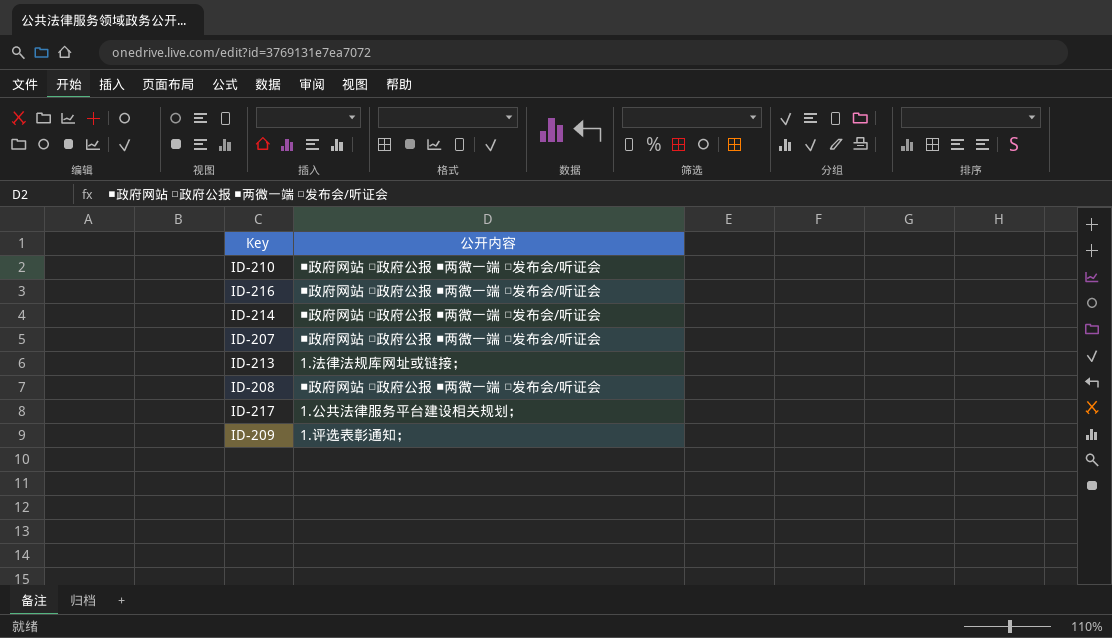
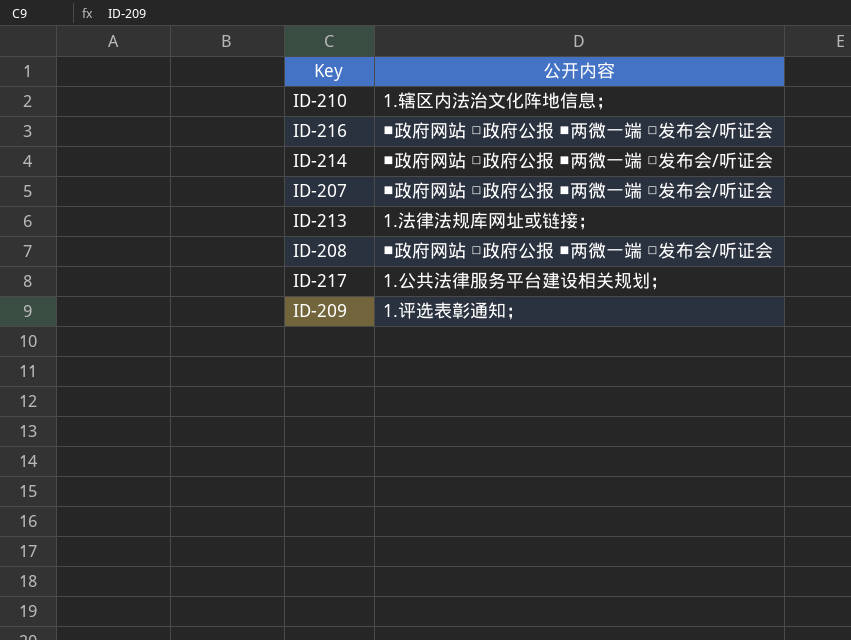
ID-210 | 公开内容: ■政府网站 □政府公报 ■两微一端 □发布会/听证会 -> 1.辖区内法治文化阵地信息；

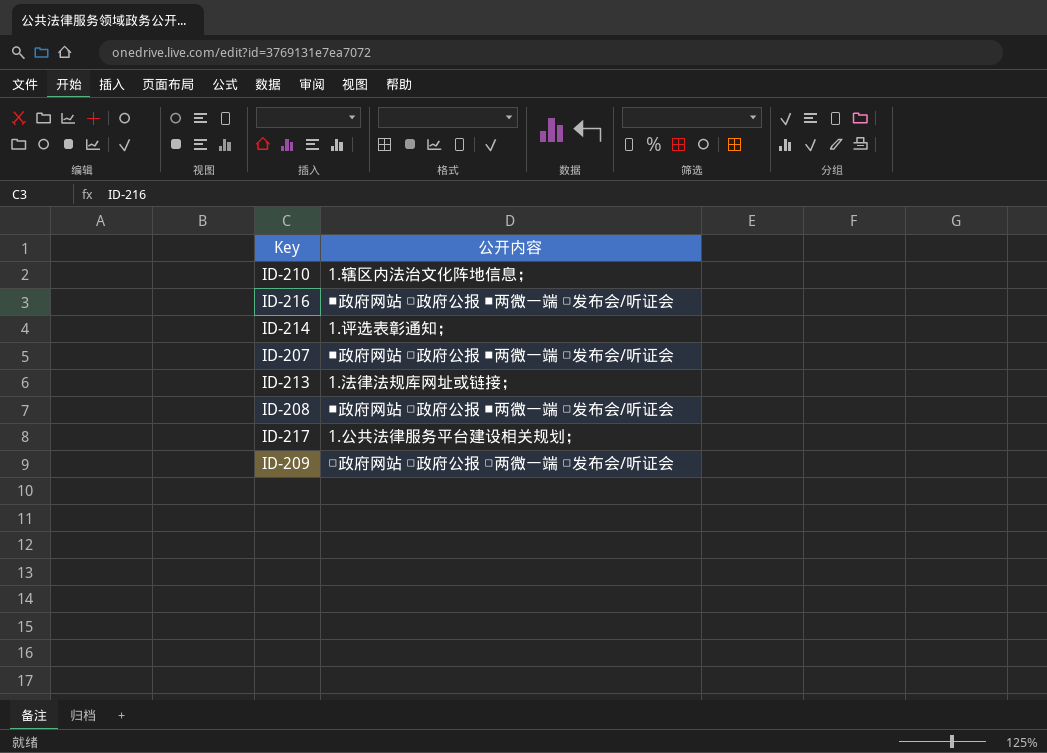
ID-214 | 公开内容: ■政府网站 □政府公报 ■两微一端 □发布会/听证会 -> 1.评选表彰通知；
ID-209 | 公开内容: 1.评选表彰通知； -> □政府网站 □政府公报 □两微一端 □发布会/听证会

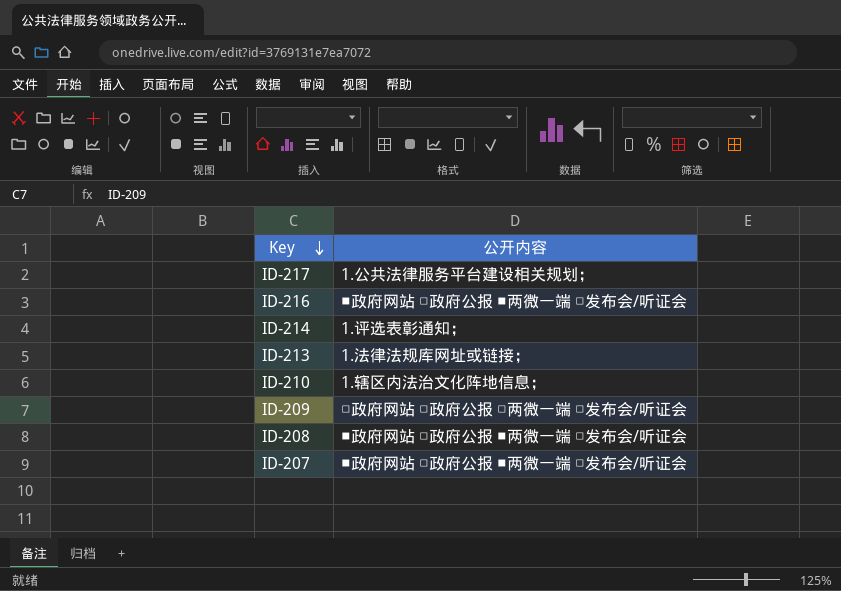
row order: none -> Key descending

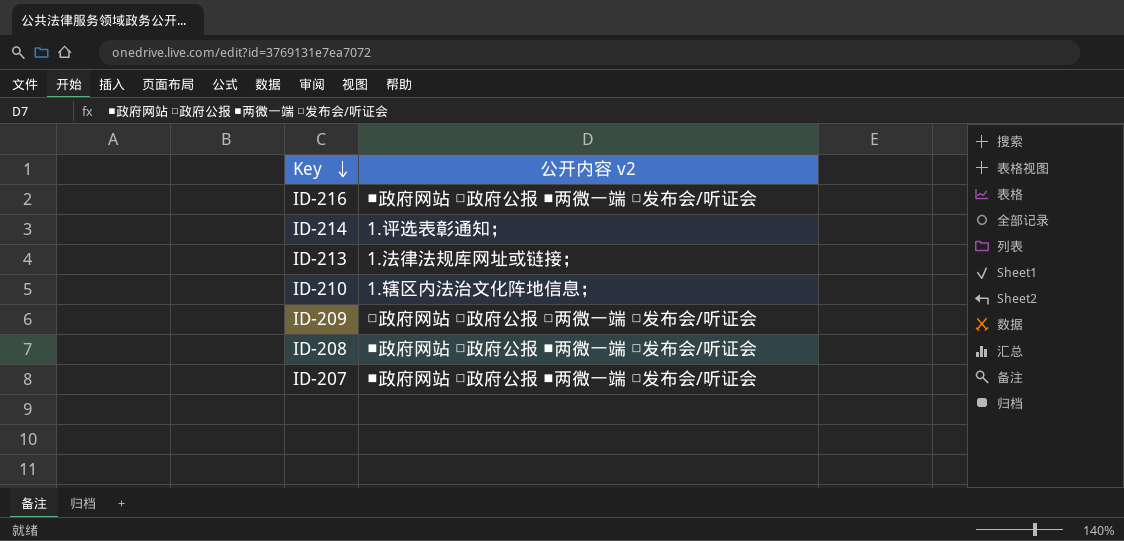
column name: 公开内容 -> 公开内容 v2
row ID-217: 1.公共法律服务平台建设相关规划； -> none

